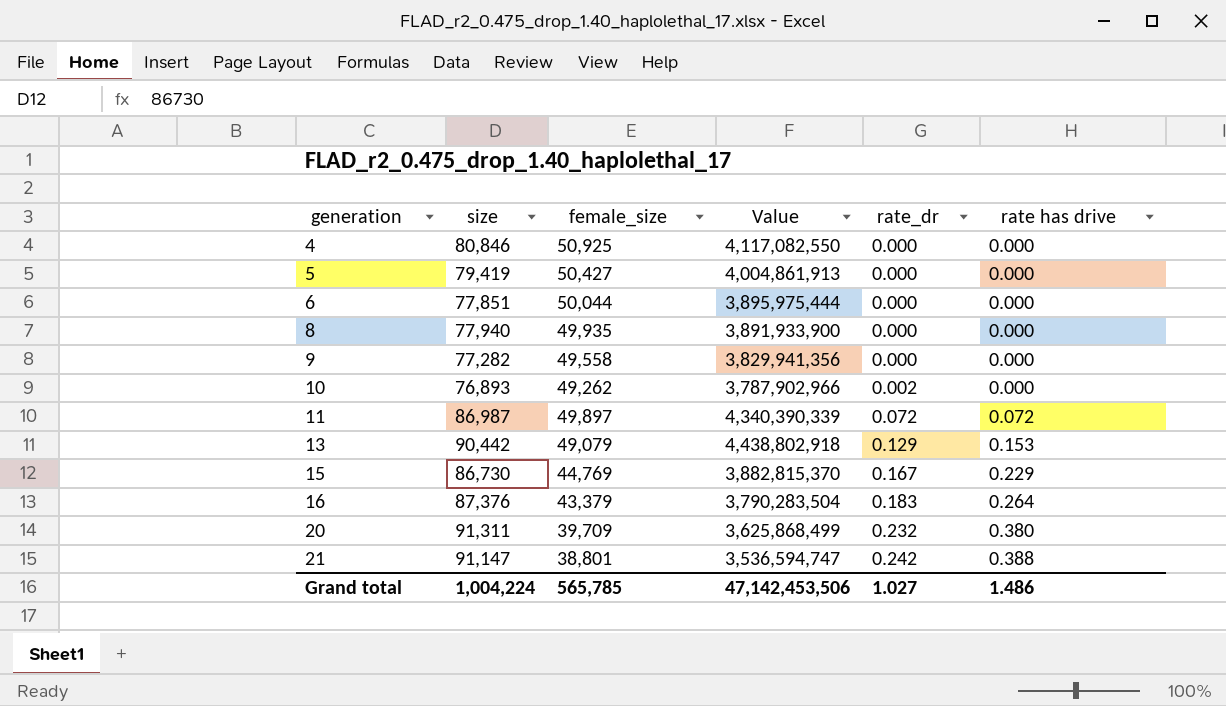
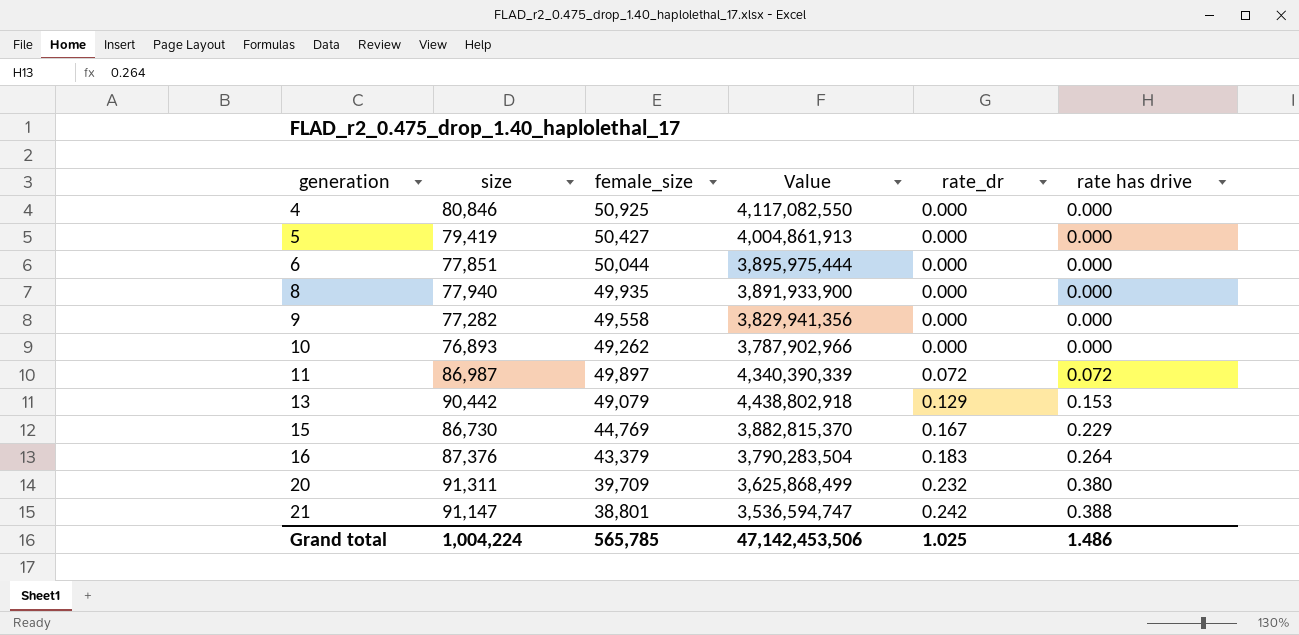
10 | rate_dr: 0.002 -> 0.000
Grand total | rate_dr: 1.027 -> 1.025

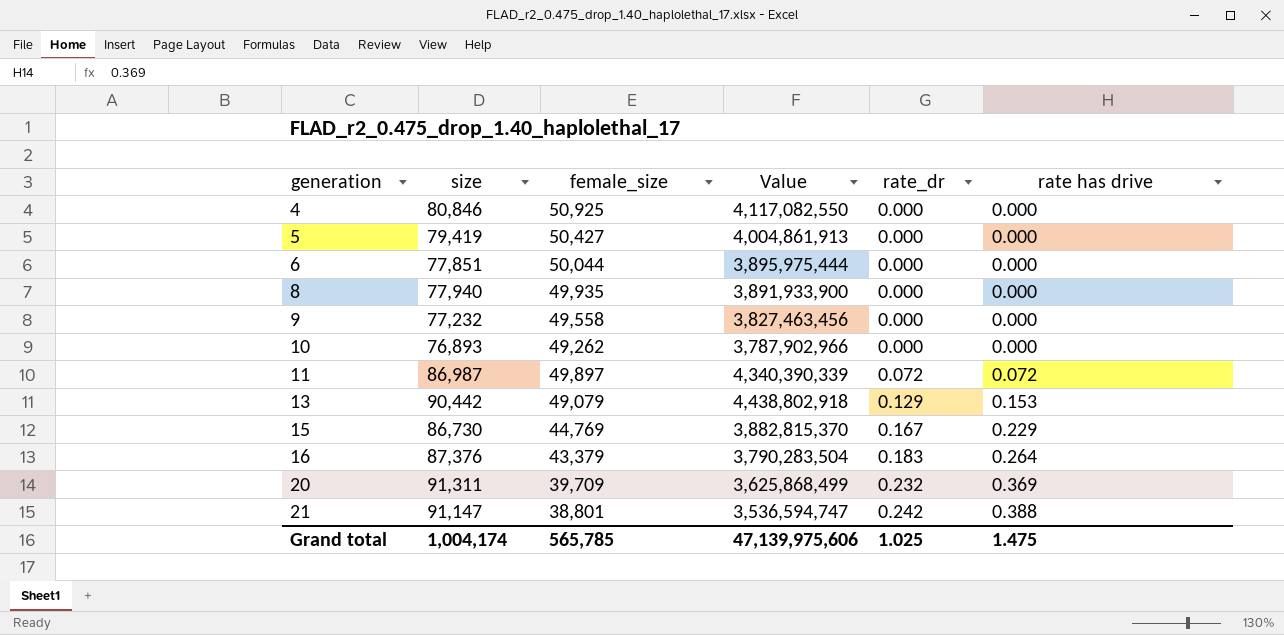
9 | size: 77,282 -> 77,232
9 | Value: 3,829,941,356 -> 3,827,463,456
20 | rate has drive: 0.380 -> 0.369
Grand total | size: 1,004,224 -> 1,004,174
Grand total | Value: 47,142,453,506 -> 47,139,975,606
Grand total | rate has drive: 1.486 -> 1.475

